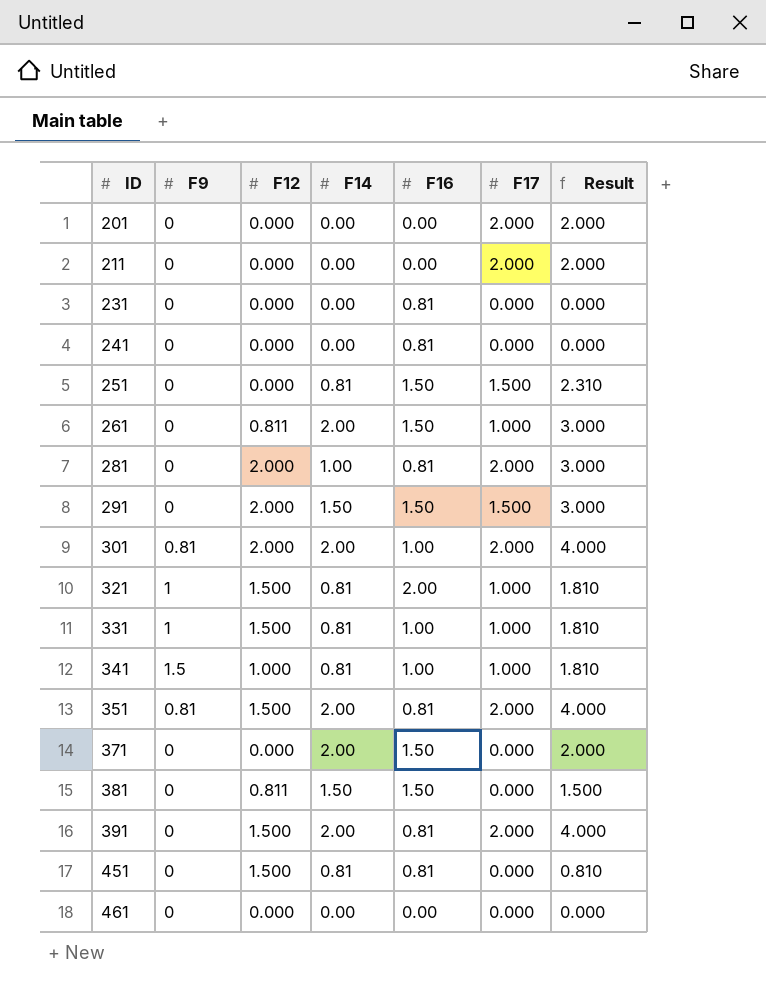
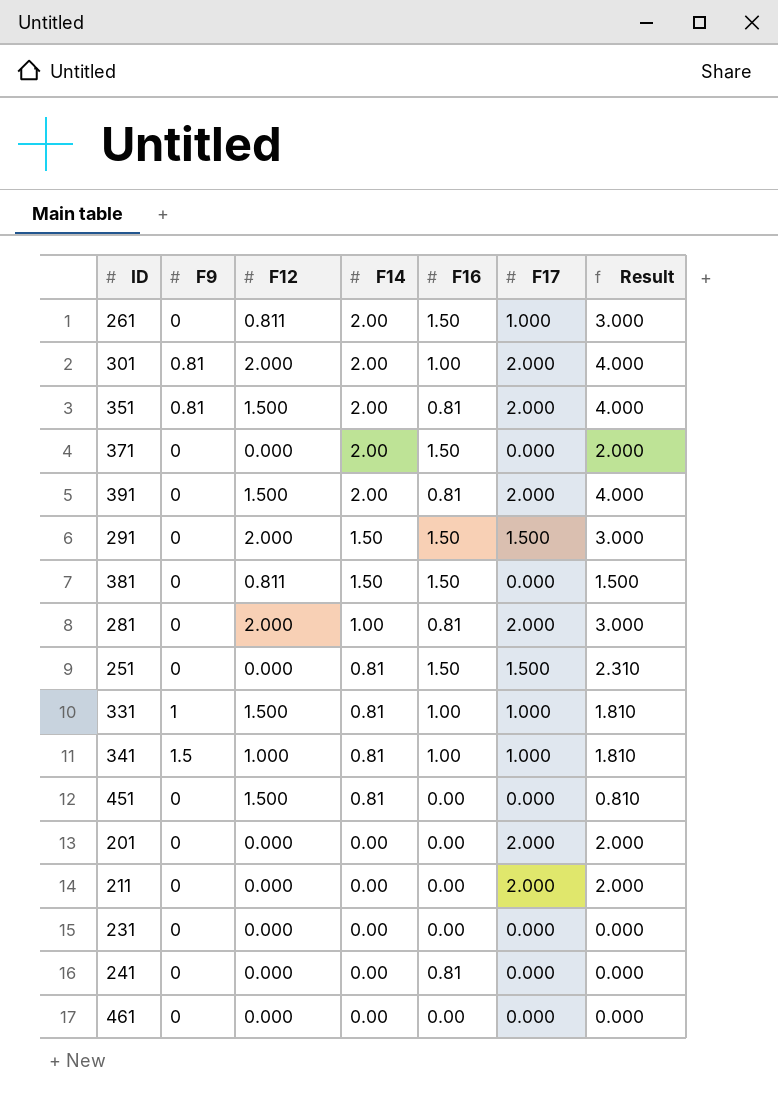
row order: ID ascending -> F14 descending
row 321: 1 | 1.500 | 0.81 | 2.00 | 1.000 | 1.810 -> none
451 | F16: 0.81 -> 0.00
231 | F16: 0.81 -> 0.00

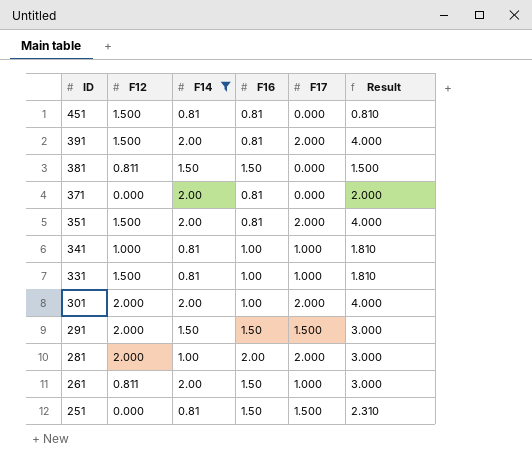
filter: none -> F14 != 0.00
row order: F14 descending -> ID descending
column F9 | position: 2 -> none
451 | F16: 0.00 -> 0.81
371 | F16: 1.50 -> 0.81
281 | F16: 0.81 -> 2.00

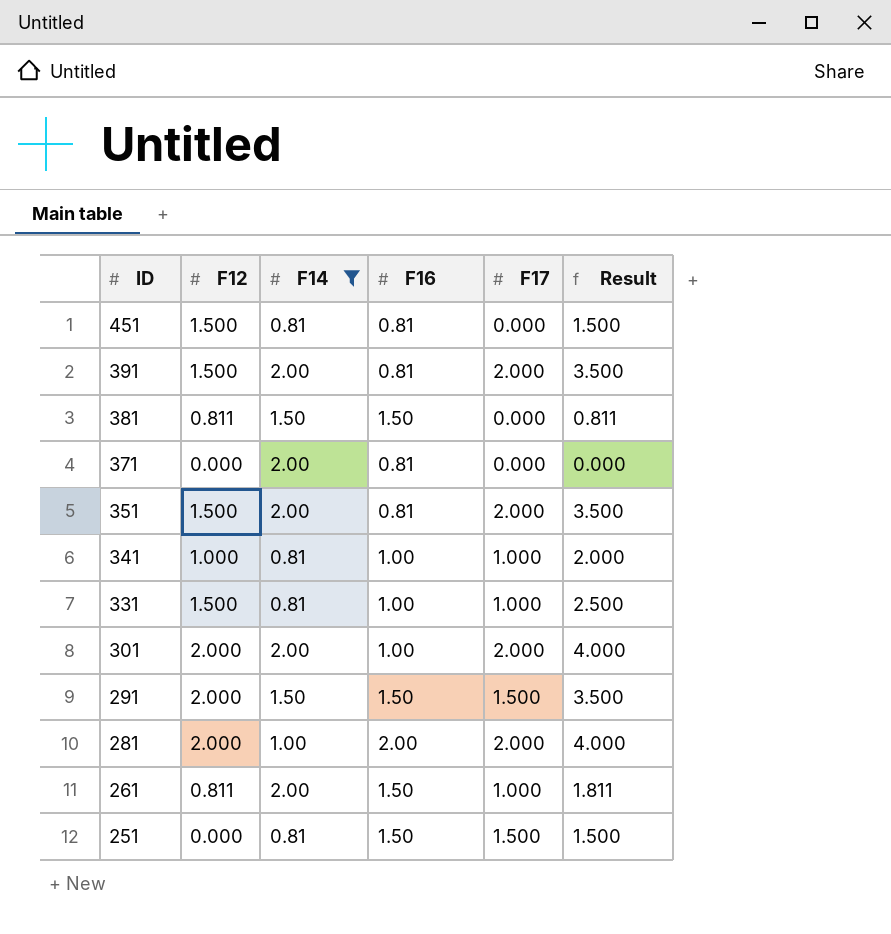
column Result | formula: [F14] + [F17] -> [F12] + [F17]

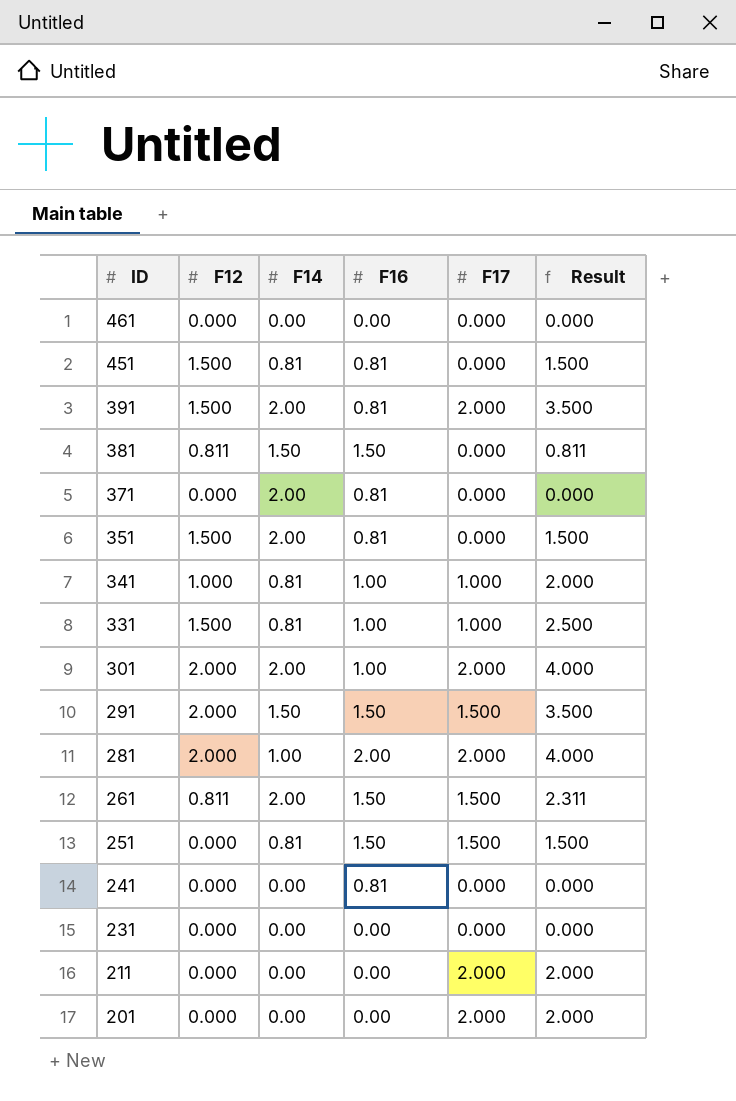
filter: F14 != 0.00 -> none
351 | F17: 2.000 -> 0.000
351 | Result: 3.500 -> 1.500
261 | F17: 1.000 -> 1.500
261 | Result: 1.811 -> 2.311

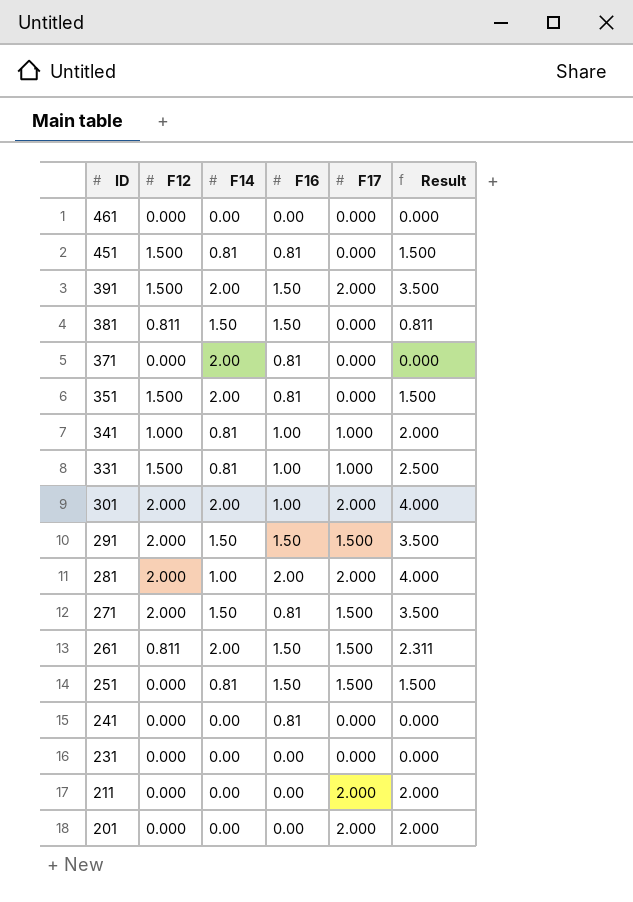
391 | F16: 0.81 -> 1.50
row 271: none -> 2.000 | 1.50 | 0.81 | 1.500 | 3.500

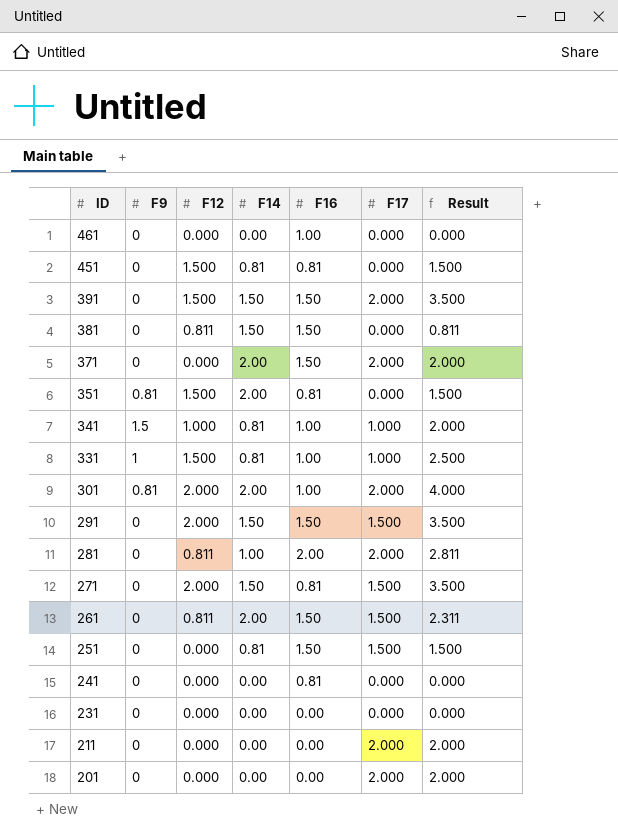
column F9 | position: none -> 2
461 | F16: 0.00 -> 1.00
391 | F14: 2.00 -> 1.50
371 | F16: 0.81 -> 1.50
371 | F17: 0.000 -> 2.000
371 | Result: 0.000 -> 2.000
281 | F12: 2.000 -> 0.811
281 | Result: 4.000 -> 2.811

